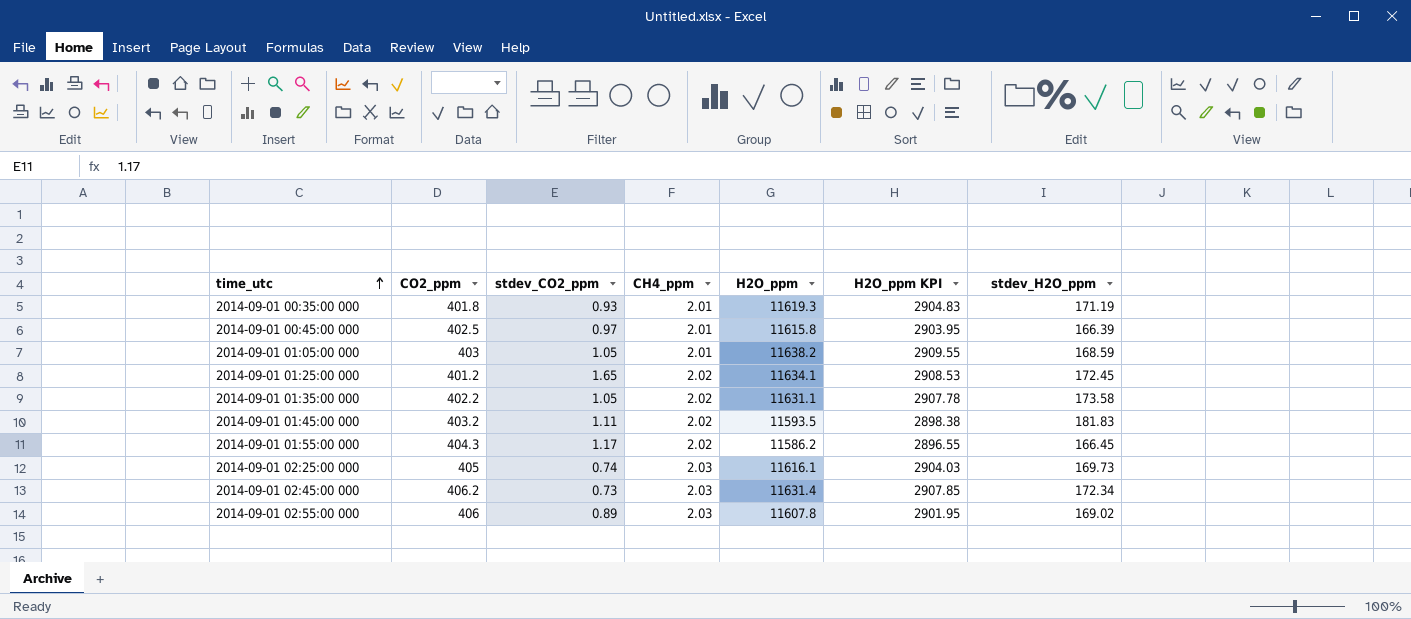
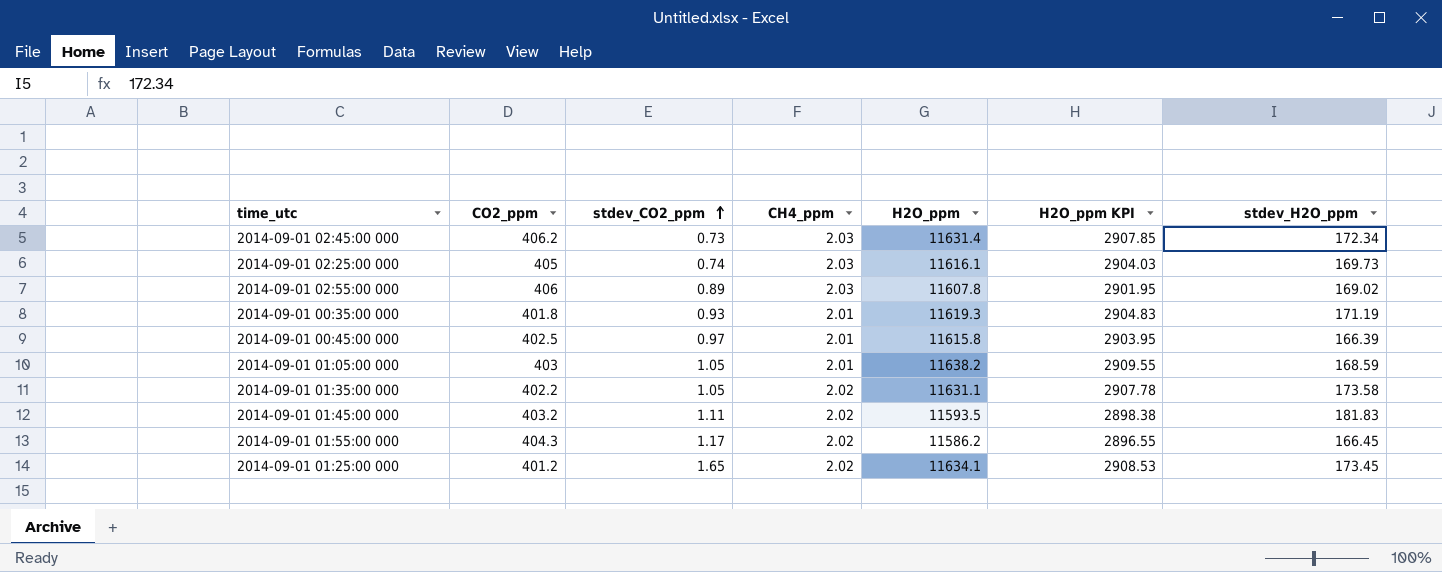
row order: time_utc ascending -> stdev_CO2_ppm ascending
2014-09-01 01:25:00 000 | stdev_H2O_ppm: 172.45 -> 173.45

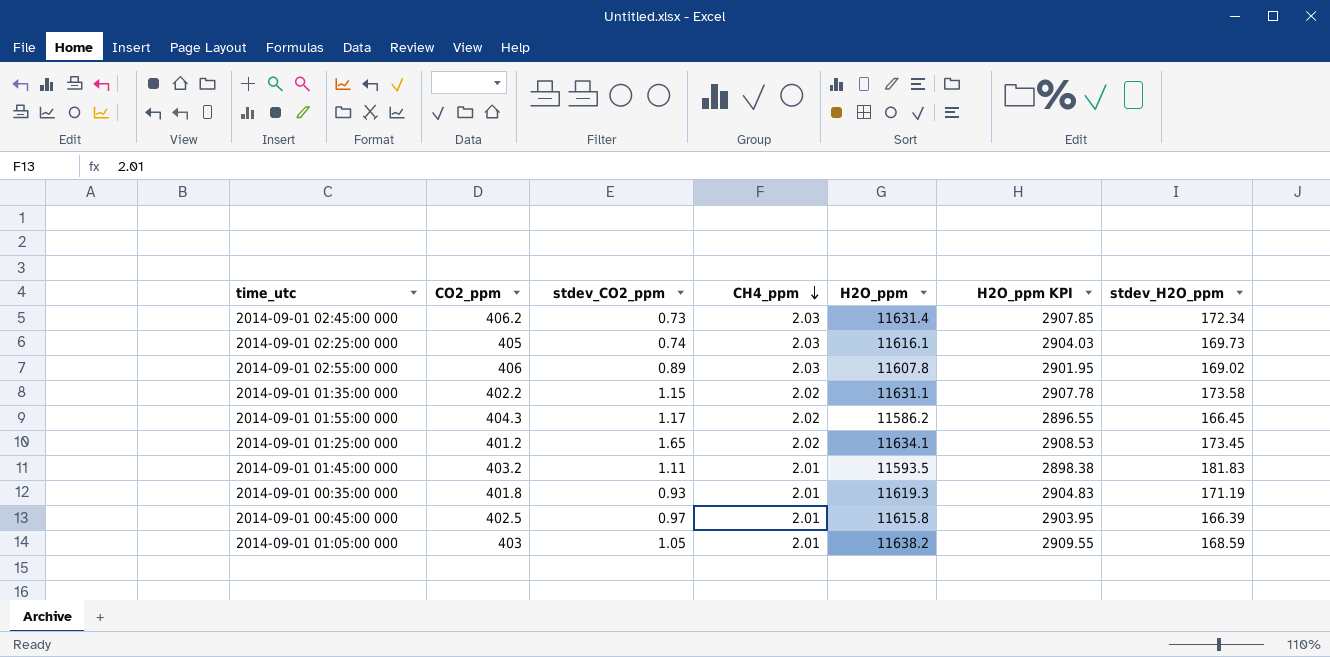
row order: stdev_CO2_ppm ascending -> CH4_ppm descending
2014-09-01 01:35:00 000 | stdev_CO2_ppm: 1.05 -> 1.15
2014-09-01 01:45:00 000 | CH4_ppm: 2.02 -> 2.01

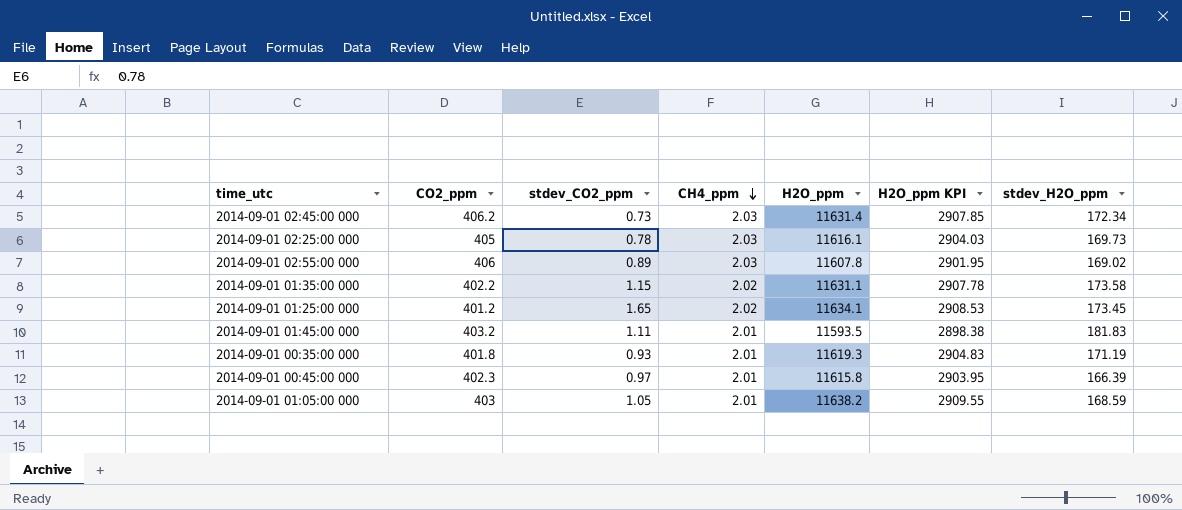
row 2014-09-01 01:55:00 000: 404.3 | 1.17 | 2.02 | 11586.2 | 2896.55 | 166.45 -> none
2014-09-01 02:25:00 000 | stdev_CO2_ppm: 0.74 -> 0.78
2014-09-01 00:45:00 000 | CO2_ppm: 402.5 -> 402.3

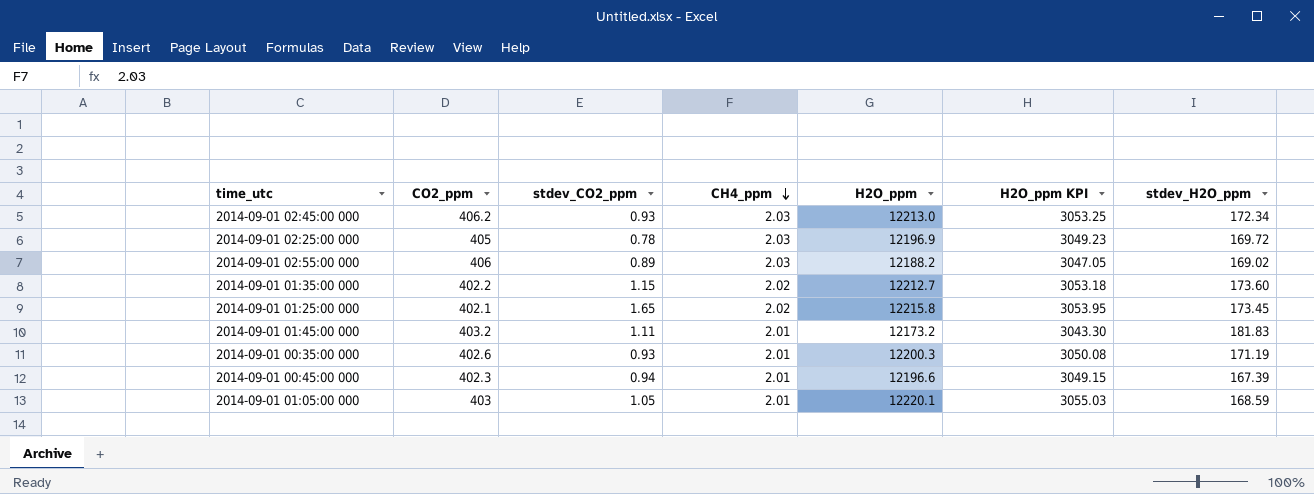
2014-09-01 02:45:00 000 | stdev_CO2_ppm: 0.73 -> 0.93
2014-09-01 02:45:00 000 | H2O_ppm: 11631.4 -> 12213.0
2014-09-01 02:45:00 000 | H2O_ppm KPI: 2907.85 -> 3053.25
2014-09-01 02:25:00 000 | H2O_ppm: 11616.1 -> 12196.9
2014-09-01 02:25:00 000 | H2O_ppm KPI: 2904.03 -> 3049.23
2014-09-01 02:25:00 000 | stdev_H2O_ppm: 169.73 -> 169.72
2014-09-01 02:55:00 000 | H2O_ppm: 11607.8 -> 12188.2
2014-09-01 02:55:00 000 | H2O_ppm KPI: 2901.95 -> 3047.05
2014-09-01 01:35:00 000 | H2O_ppm: 11631.1 -> 12212.7
2014-09-01 01:35:00 000 | H2O_ppm KPI: 2907.78 -> 3053.18
2014-09-01 01:35:00 000 | stdev_H2O_ppm: 173.58 -> 173.60
2014-09-01 01:25:00 000 | CO2_ppm: 401.2 -> 402.1
2014-09-01 01:25:00 000 | H2O_ppm: 11634.1 -> 12215.8
2014-09-01 01:25:00 000 | H2O_ppm KPI: 2908.53 -> 3053.95
2014-09-01 01:45:00 000 | H2O_ppm: 11593.5 -> 12173.2
2014-09-01 01:45:00 000 | H2O_ppm KPI: 2898.38 -> 3043.30
2014-09-01 00:35:00 000 | CO2_ppm: 401.8 -> 402.6
2014-09-01 00:35:00 000 | H2O_ppm: 11619.3 -> 12200.3
2014-09-01 00:35:00 000 | H2O_ppm KPI: 2904.83 -> 3050.08
2014-09-01 00:45:00 000 | stdev_CO2_ppm: 0.97 -> 0.94
2014-09-01 00:45:00 000 | H2O_ppm: 11615.8 -> 12196.6
2014-09-01 00:45:00 000 | H2O_ppm KPI: 2903.95 -> 3049.15
2014-09-01 00:45:00 000 | stdev_H2O_ppm: 166.39 -> 167.39
2014-09-01 01:05:00 000 | H2O_ppm: 11638.2 -> 12220.1
2014-09-01 01:05:00 000 | H2O_ppm KPI: 2909.55 -> 3055.03

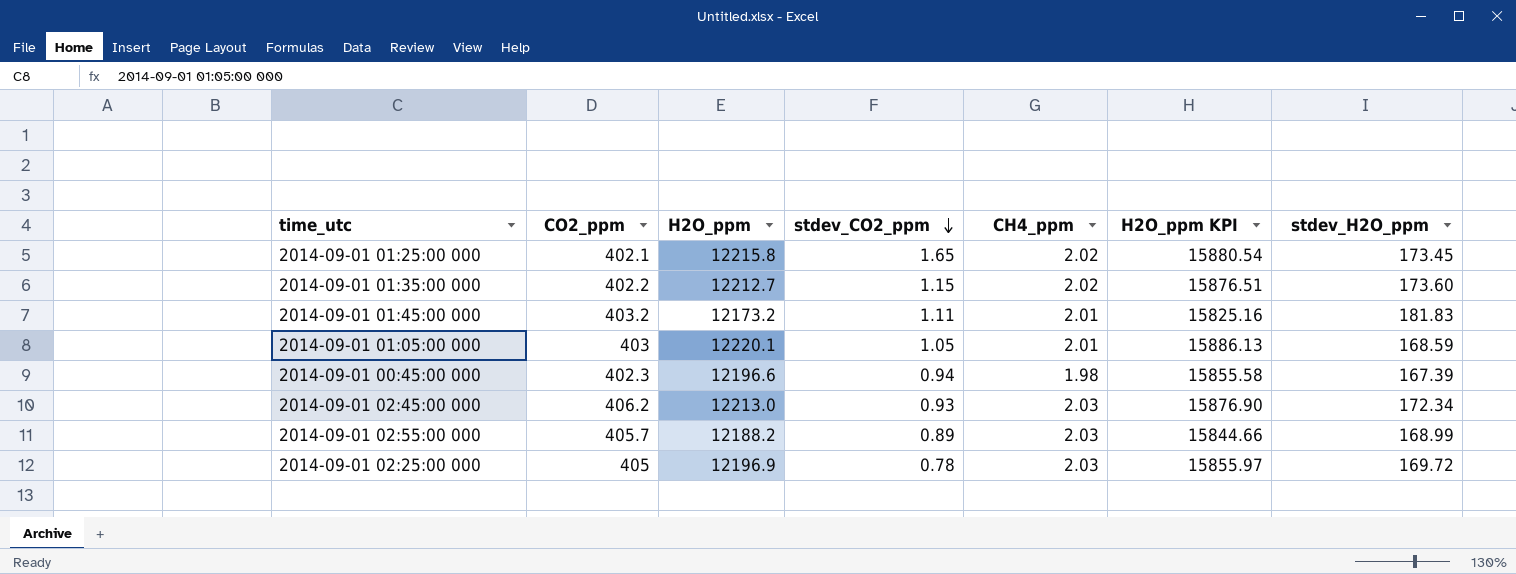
row order: CH4_ppm descending -> stdev_CO2_ppm descending
column H2O_ppm | position: 5 -> 3
column H2O_ppm KPI | formula: [H2O_ppm] * 0.25 -> [H2O_ppm] * 1.3
row 2014-09-01 00:35:00 000: 402.6 | 0.93 | 2.01 | 12200.3 | 3050.08 | 171.19 -> none
2014-09-01 00:45:00 000 | CH4_ppm: 2.01 -> 1.98
2014-09-01 02:55:00 000 | CO2_ppm: 406 -> 405.7
2014-09-01 02:55:00 000 | stdev_H2O_ppm: 169.02 -> 168.99

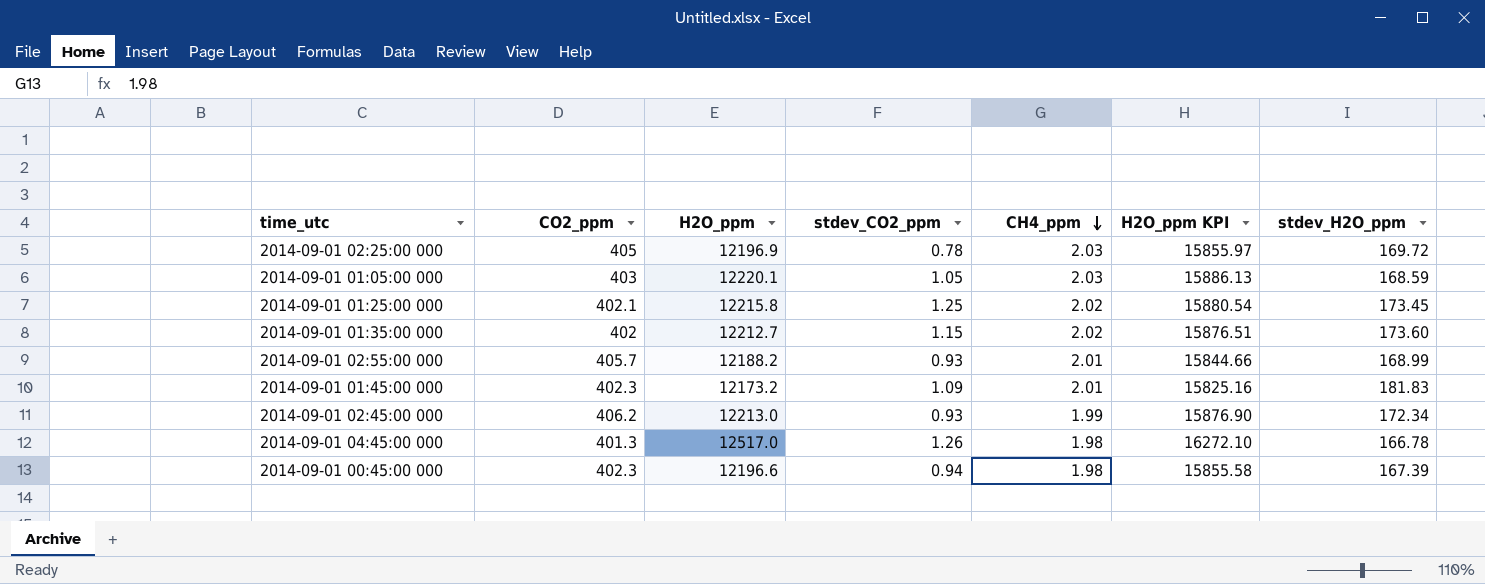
row order: stdev_CO2_ppm descending -> CH4_ppm descending
2014-09-01 01:05:00 000 | CH4_ppm: 2.01 -> 2.03
2014-09-01 01:25:00 000 | stdev_CO2_ppm: 1.65 -> 1.25
2014-09-01 01:35:00 000 | CO2_ppm: 402.2 -> 402
2014-09-01 02:55:00 000 | stdev_CO2_ppm: 0.89 -> 0.93
2014-09-01 02:55:00 000 | CH4_ppm: 2.03 -> 2.01
2014-09-01 01:45:00 000 | CO2_ppm: 403.2 -> 402.3
2014-09-01 01:45:00 000 | stdev_CO2_ppm: 1.11 -> 1.09
2014-09-01 02:45:00 000 | CH4_ppm: 2.03 -> 1.99
row 2014-09-01 04:45:00 000: none -> 401.3 | 12517.0 | 1.26 | 1.98 | 16272.10 | 166.78

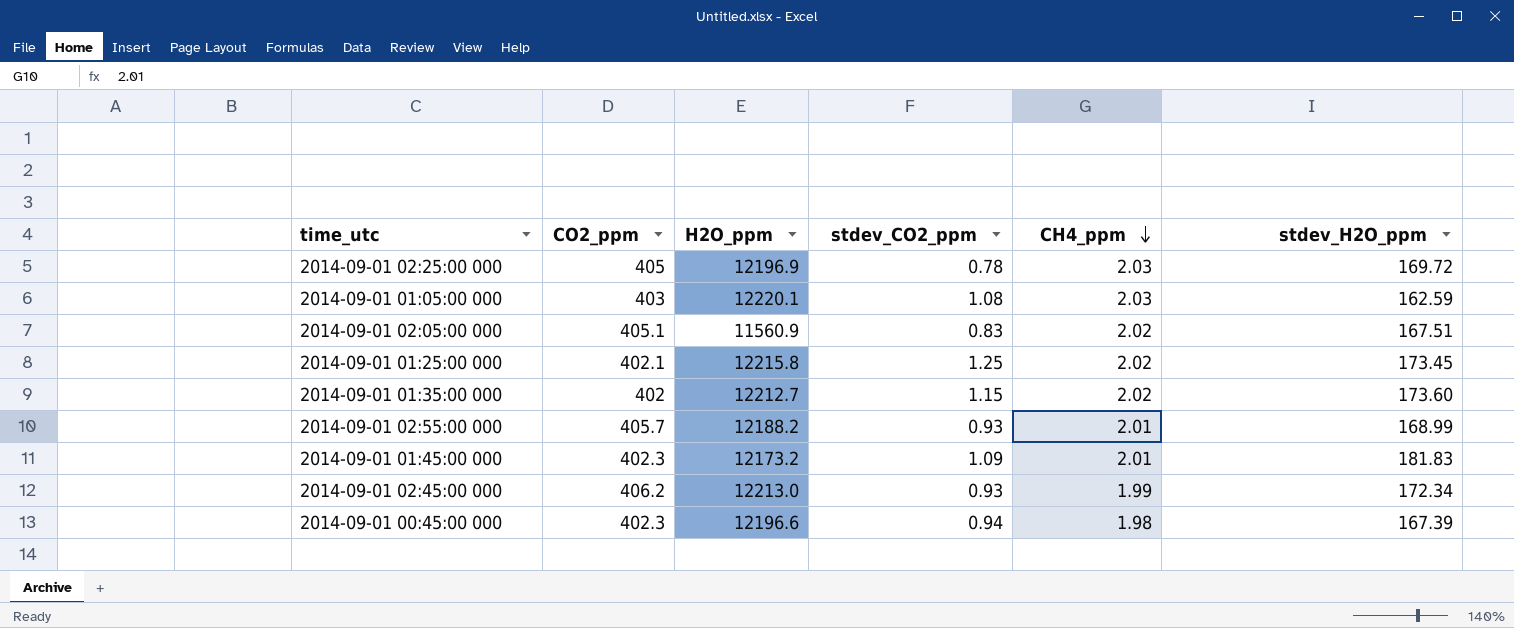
column H2O_ppm KPI | formula: [H2O_ppm] * 1.3 -> none
row 2014-09-01 04:45:00 000: 401.3 | 12517.0 | 1.26 | 1.98 | 16272.10 | 166.78 -> none
2014-09-01 01:05:00 000 | stdev_CO2_ppm: 1.05 -> 1.08
2014-09-01 01:05:00 000 | stdev_H2O_ppm: 168.59 -> 162.59
row 2014-09-01 02:05:00 000: none -> 405.1 | 11560.9 | 0.83 | 2.02 | 167.51

